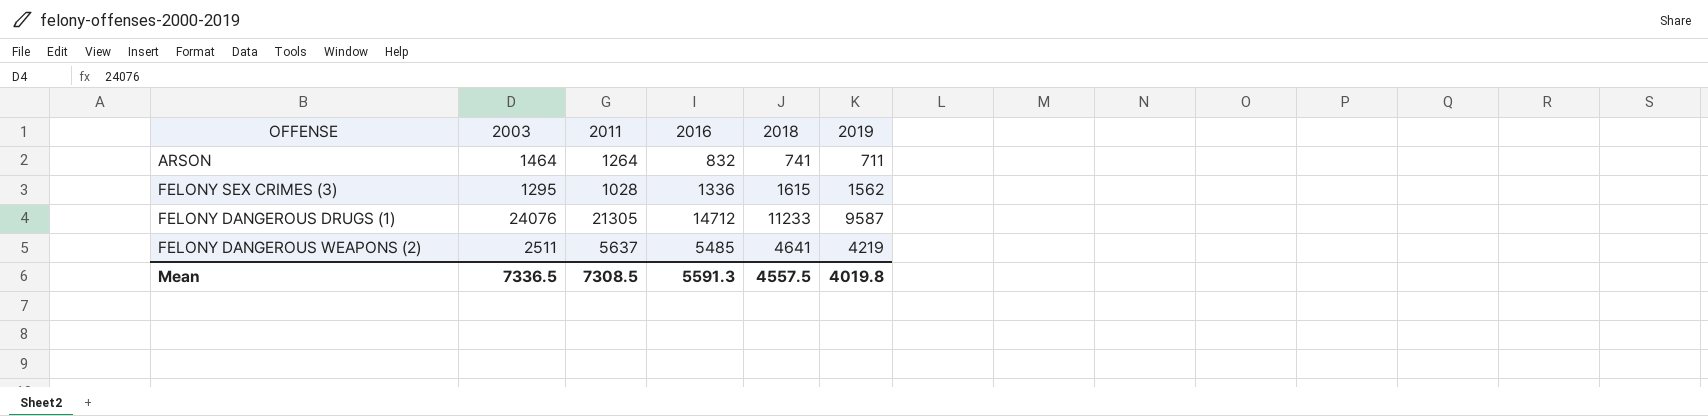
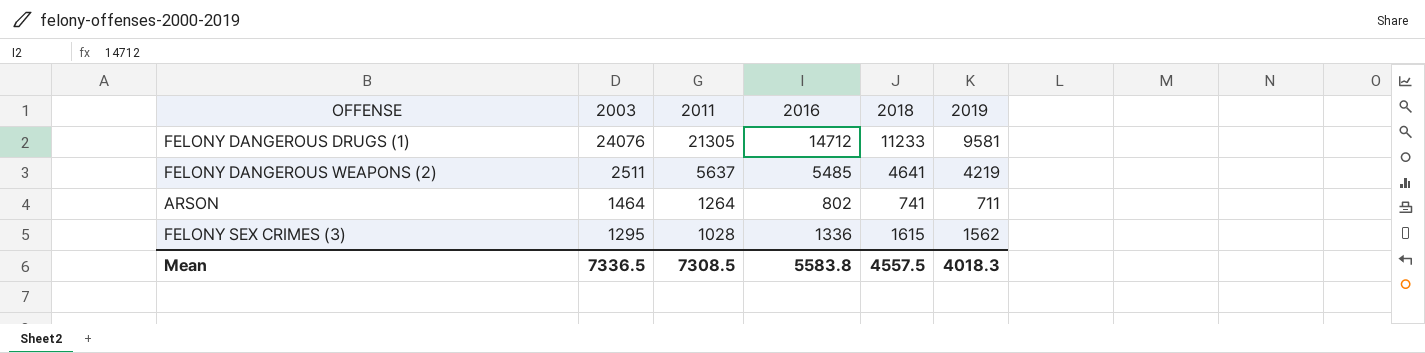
row order: none -> 2003 descending
FELONY DANGEROUS DRUGS (1) | 2019: 9587 -> 9581
ARSON | 2016: 832 -> 802
Mean | 2016: 5591.3 -> 5583.8
Mean | 2019: 4019.8 -> 4018.3

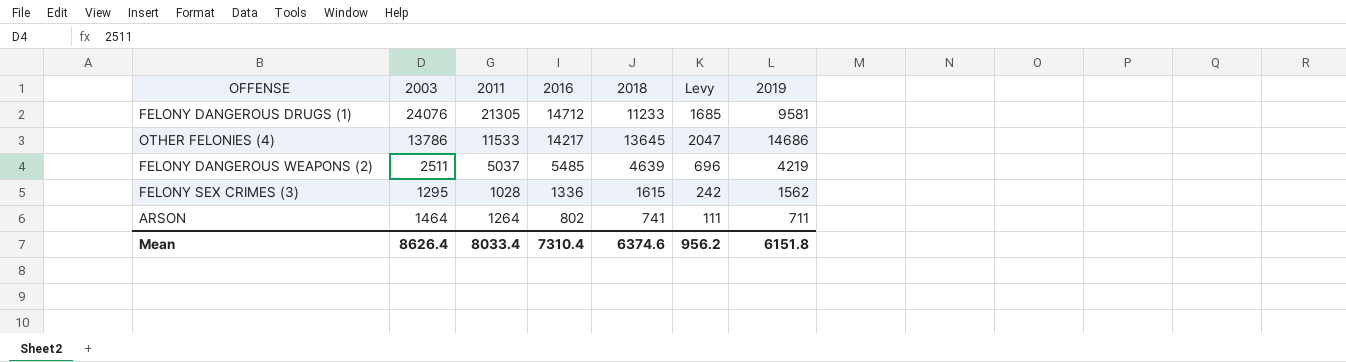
row order: 2003 descending -> 2016 descending
column Levy | formula: none -> [2018] * 0.15
row OTHER FELONIES (4): none -> 13786 | 11533 | 14217 | 13645 | 2047 | 14686
FELONY DANGEROUS WEAPONS (2) | 2011: 5637 -> 5037
FELONY DANGEROUS WEAPONS (2) | 2018: 4641 -> 4639
Mean | 2003: 7336.5 -> 8626.4
Mean | 2011: 7308.5 -> 8033.4
Mean | 2016: 5583.8 -> 7310.4
Mean | 2018: 4557.5 -> 6374.6
Mean | 2019: 4018.3 -> 6151.8

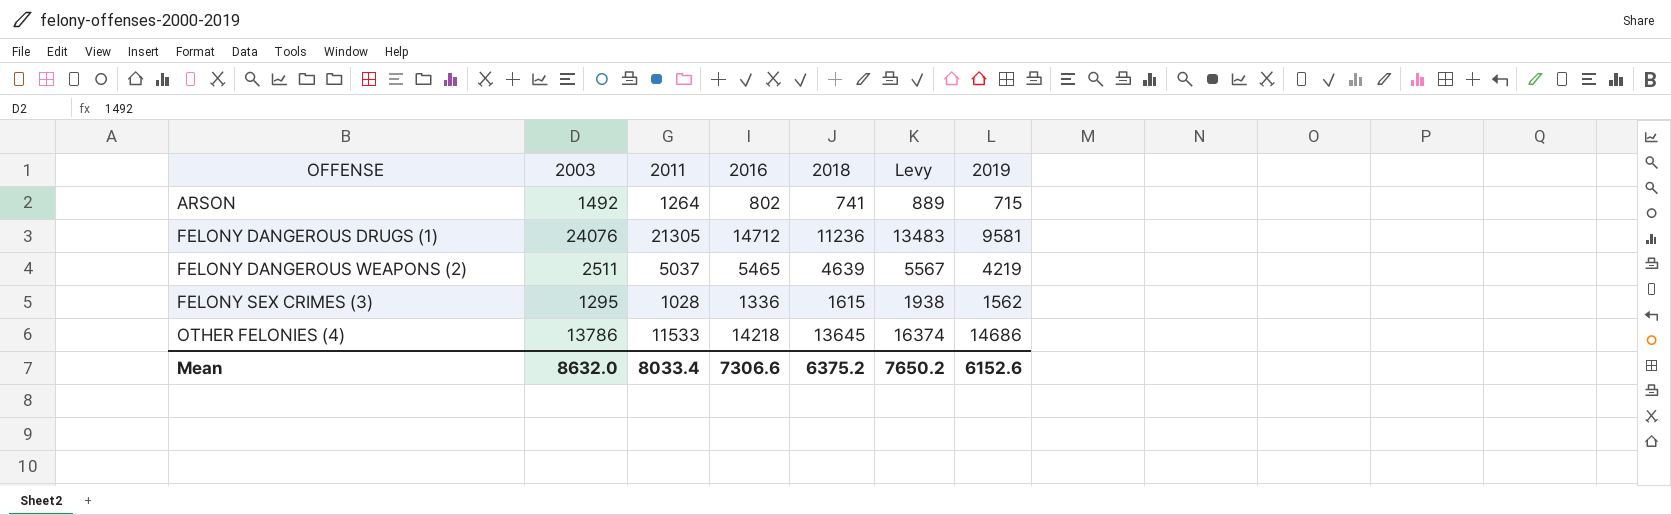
row order: 2016 descending -> OFFENSE ascending
column Levy | formula: [2018] * 0.15 -> [2018] * 1.2
ARSON | 2003: 1464 -> 1492
ARSON | 2019: 711 -> 715
FELONY DANGEROUS DRUGS (1) | 2018: 11233 -> 11236
FELONY DANGEROUS WEAPONS (2) | 2016: 5485 -> 5465
OTHER FELONIES (4) | 2016: 14217 -> 14218
Mean | 2003: 8626.4 -> 8632.0
Mean | 2016: 7310.4 -> 7306.6
Mean | 2018: 6374.6 -> 6375.2
Mean | Levy: 956.2 -> 7650.2
Mean | 2019: 6151.8 -> 6152.6

